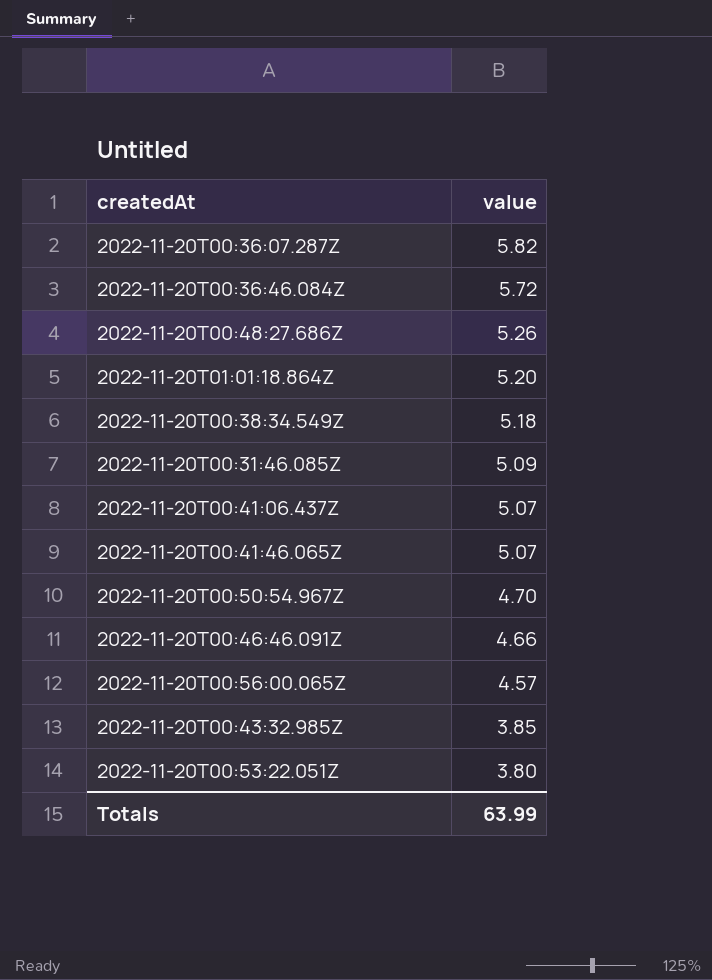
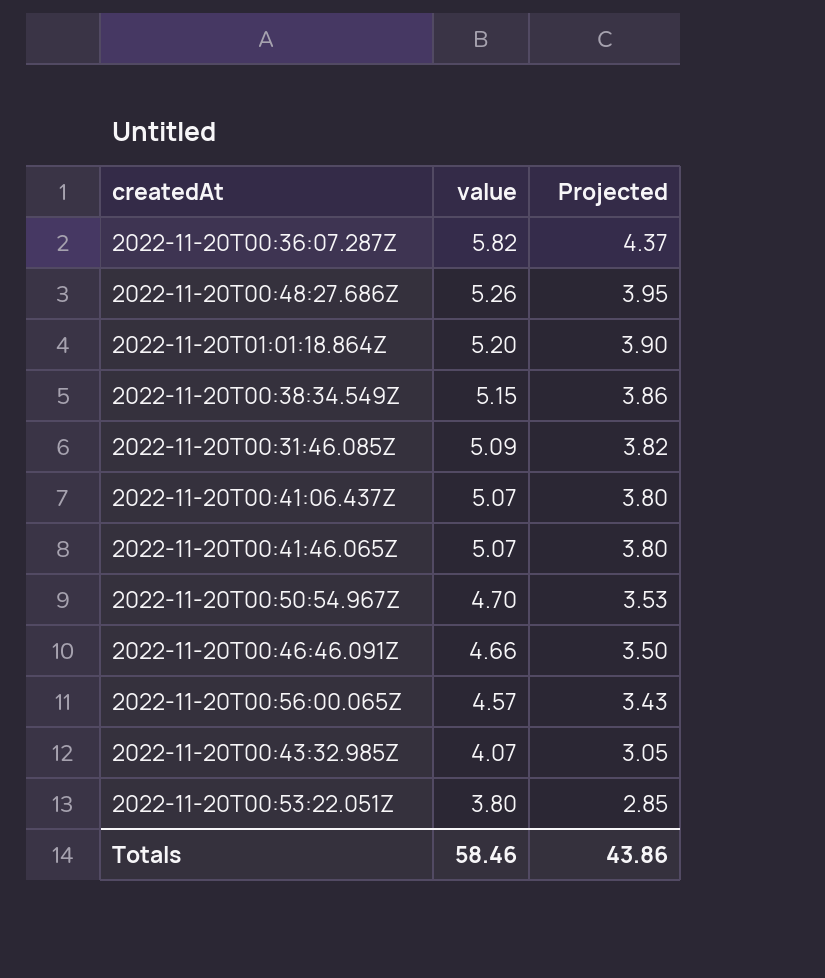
column Projected | formula: none -> [value] * 0.75
row 2022-11-20T00:36:46.084Z: 5.72 -> none
2022-11-20T00:38:34.549Z | value: 5.18 -> 5.15
2022-11-20T00:43:32.985Z | value: 3.85 -> 4.07
Totals | value: 63.99 -> 58.46

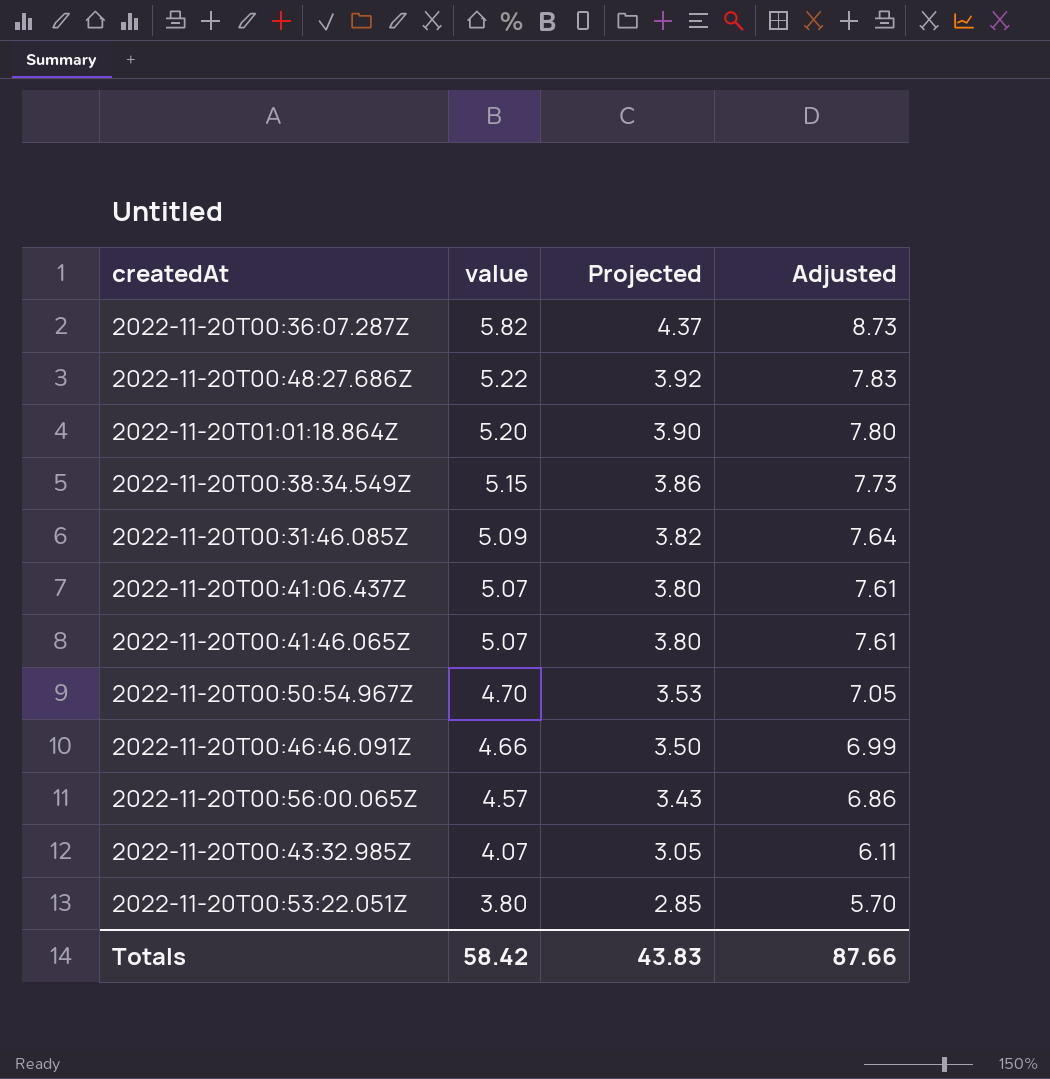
column Adjusted | formula: none -> [value] * 1.5
2022-11-20T00:48:27.686Z | value: 5.26 -> 5.22
2022-11-20T00:48:27.686Z | Projected: 3.95 -> 3.92
Totals | value: 58.46 -> 58.42
Totals | Projected: 43.86 -> 43.83

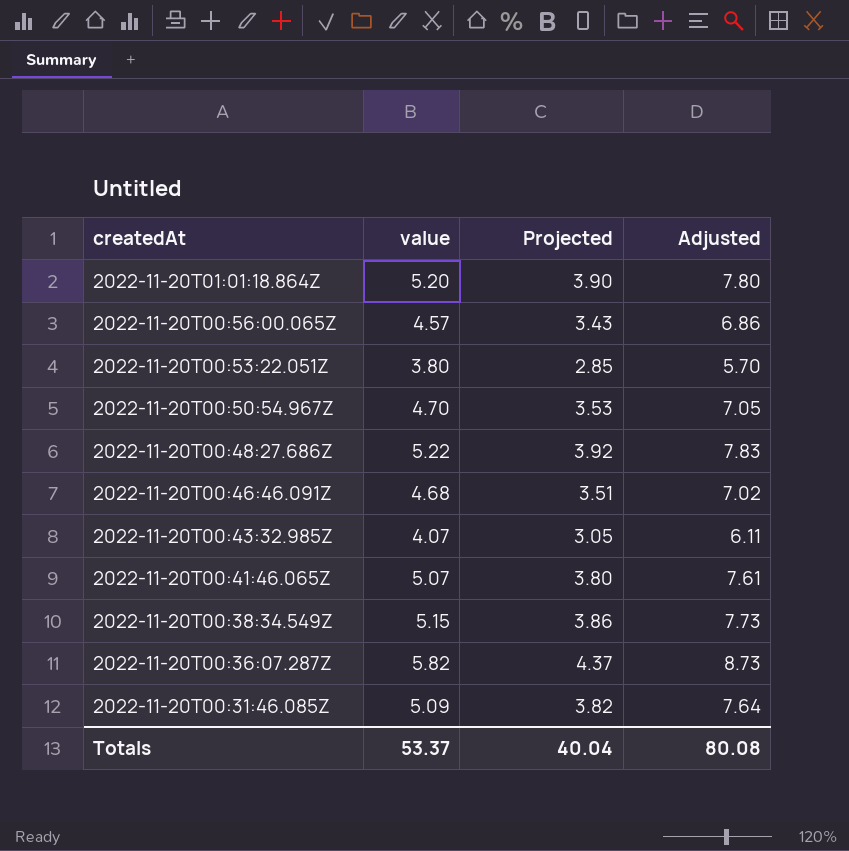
row order: value descending -> createdAt descending
row 2022-11-20T00:41:06.437Z: 5.07 | 3.80 | 7.61 -> none
2022-11-20T00:46:46.091Z | value: 4.66 -> 4.68
2022-11-20T00:46:46.091Z | Projected: 3.50 -> 3.51
2022-11-20T00:46:46.091Z | Adjusted: 6.99 -> 7.02
Totals | value: 58.42 -> 53.37
Totals | Projected: 43.83 -> 40.04
Totals | Adjusted: 87.66 -> 80.08

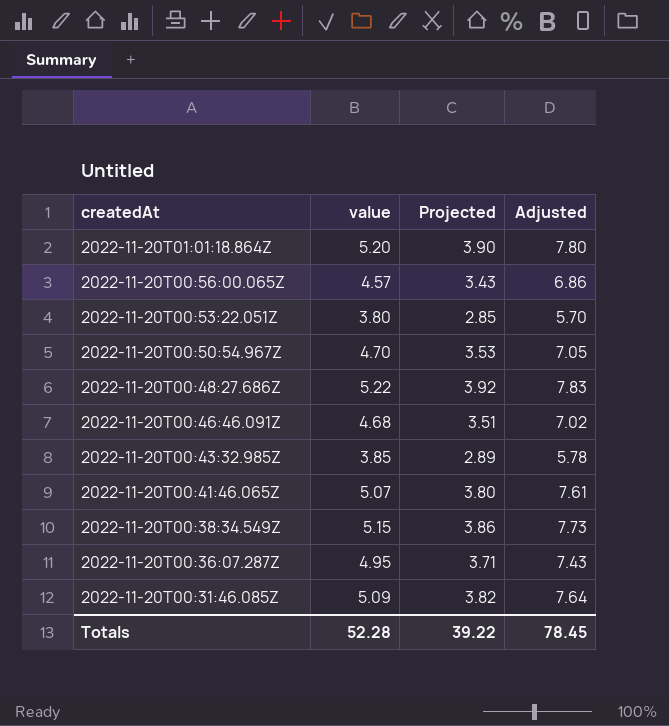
2022-11-20T00:43:32.985Z | value: 4.07 -> 3.85
2022-11-20T00:43:32.985Z | Projected: 3.05 -> 2.89
2022-11-20T00:43:32.985Z | Adjusted: 6.11 -> 5.78
2022-11-20T00:36:07.287Z | value: 5.82 -> 4.95
2022-11-20T00:36:07.287Z | Projected: 4.37 -> 3.71
2022-11-20T00:36:07.287Z | Adjusted: 8.73 -> 7.43
Totals | value: 53.37 -> 52.28
Totals | Projected: 40.04 -> 39.22
Totals | Adjusted: 80.08 -> 78.45

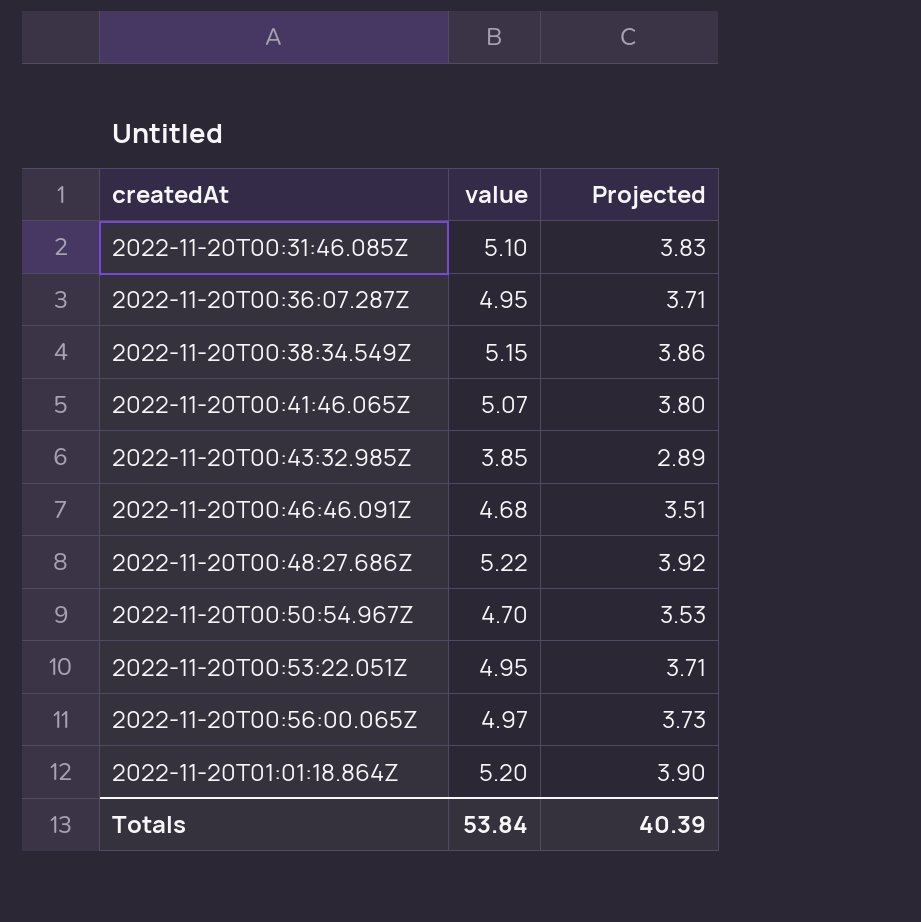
row order: createdAt descending -> createdAt ascending
column Adjusted | formula: [value] * 1.5 -> none
2022-11-20T00:31:46.085Z | value: 5.09 -> 5.10
2022-11-20T00:31:46.085Z | Projected: 3.82 -> 3.83
2022-11-20T00:53:22.051Z | value: 3.80 -> 4.95
2022-11-20T00:53:22.051Z | Projected: 2.85 -> 3.71
2022-11-20T00:56:00.065Z | value: 4.57 -> 4.97
2022-11-20T00:56:00.065Z | Projected: 3.43 -> 3.73
Totals | value: 52.28 -> 53.84
Totals | Projected: 39.22 -> 40.39

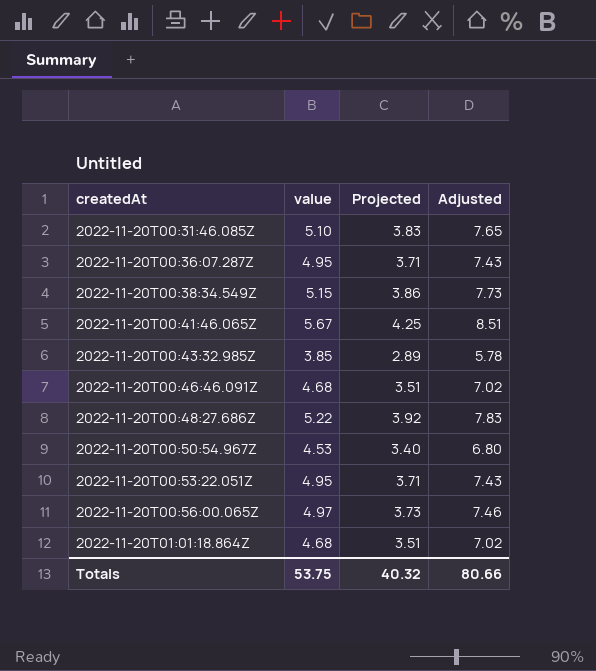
column Adjusted | formula: none -> [value] * 1.5
2022-11-20T00:41:46.065Z | value: 5.07 -> 5.67
2022-11-20T00:41:46.065Z | Projected: 3.80 -> 4.25
2022-11-20T00:50:54.967Z | value: 4.70 -> 4.53
2022-11-20T00:50:54.967Z | Projected: 3.53 -> 3.40
2022-11-20T01:01:18.864Z | value: 5.20 -> 4.68
2022-11-20T01:01:18.864Z | Projected: 3.90 -> 3.51
Totals | value: 53.84 -> 53.75
Totals | Projected: 40.39 -> 40.32

